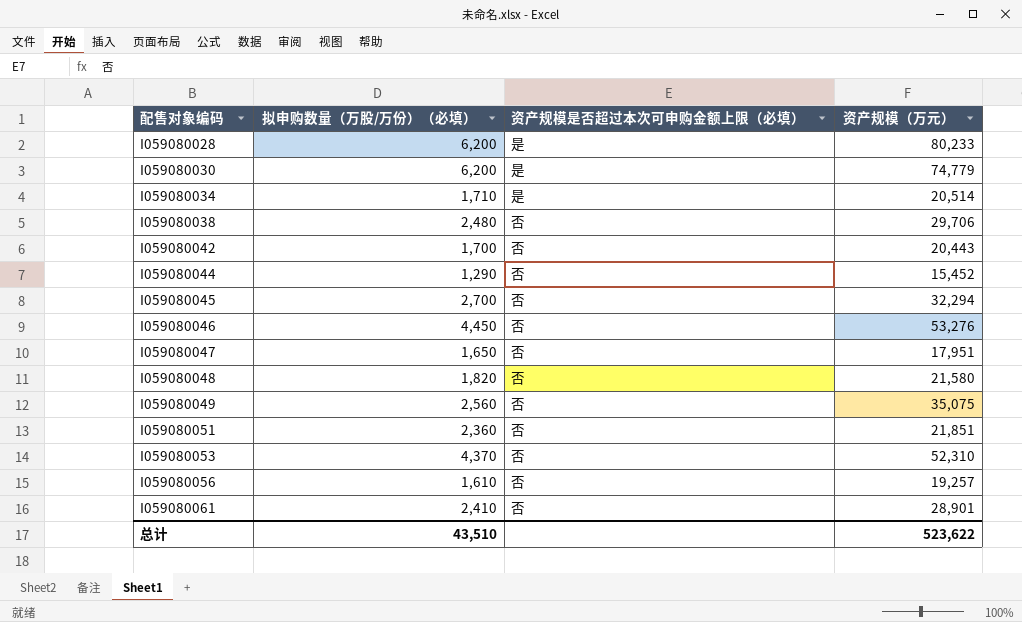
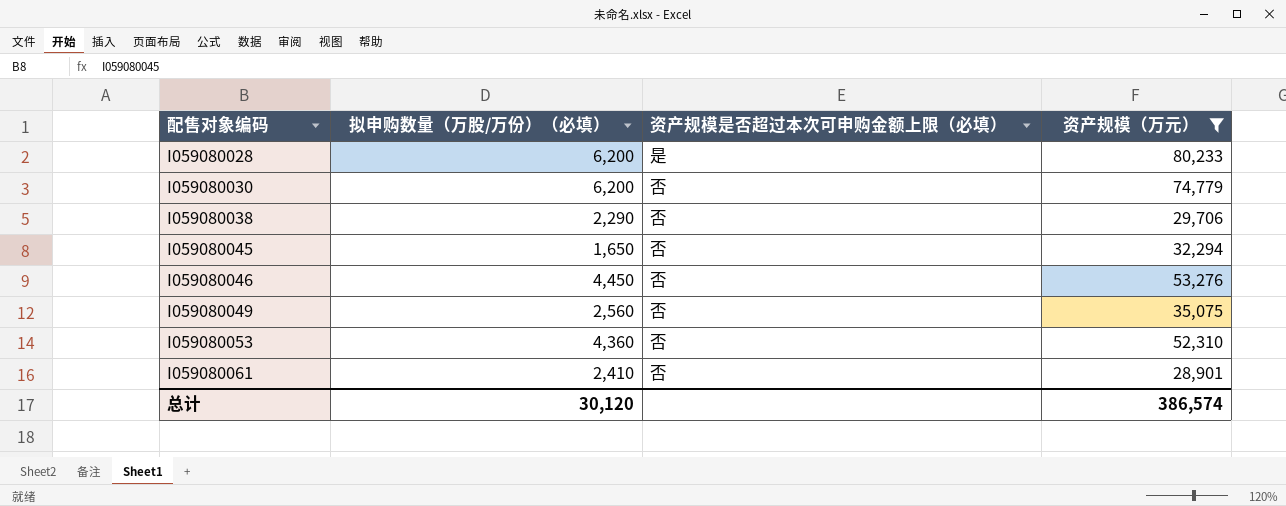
filter: none -> 资产规模（万元） >= 28,901
I059080030 | 资产规模是否超过本次可申购金额上限（必填）: 是 -> 否
I059080038 | 拟申购数量（万股/万份）（必填）: 2,480 -> 2,290
I059080045 | 拟申购数量（万股/万份）（必填）: 2,700 -> 1,650
I059080053 | 拟申购数量（万股/万份）（必填）: 4,370 -> 4,360
总计 | 拟申购数量（万股/万份）（必填）: 43,510 -> 30,120
总计 | 资产规模（万元）: 523,622 -> 386,574

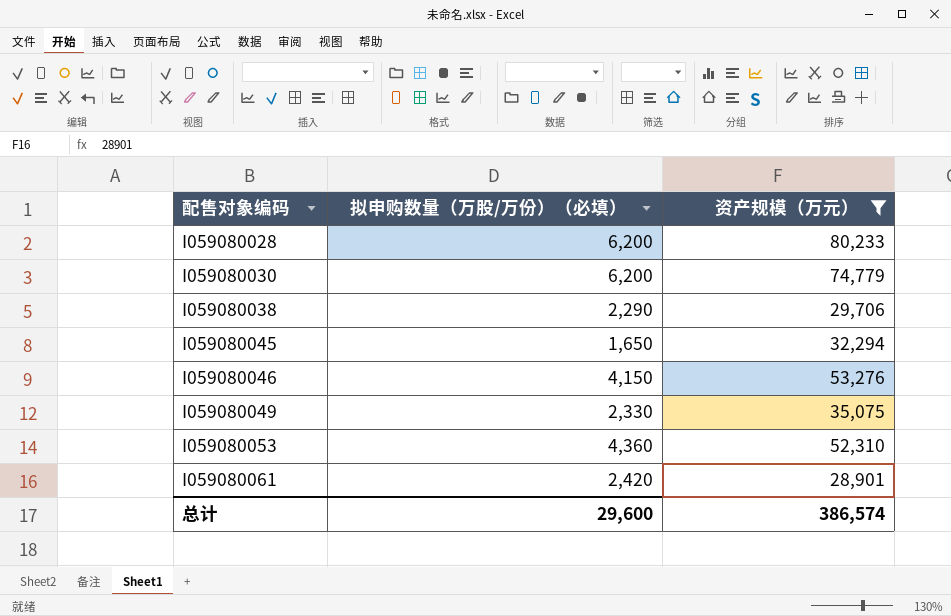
column 资产规模是否超过本次可申购金额上限（必填） | position: 3 -> none
I059080046 | 拟申购数量（万股/万份）（必填）: 4,450 -> 4,150
I059080049 | 拟申购数量（万股/万份）（必填）: 2,560 -> 2,330
I059080061 | 拟申购数量（万股/万份）（必填）: 2,410 -> 2,420
总计 | 拟申购数量（万股/万份）（必填）: 30,120 -> 29,600

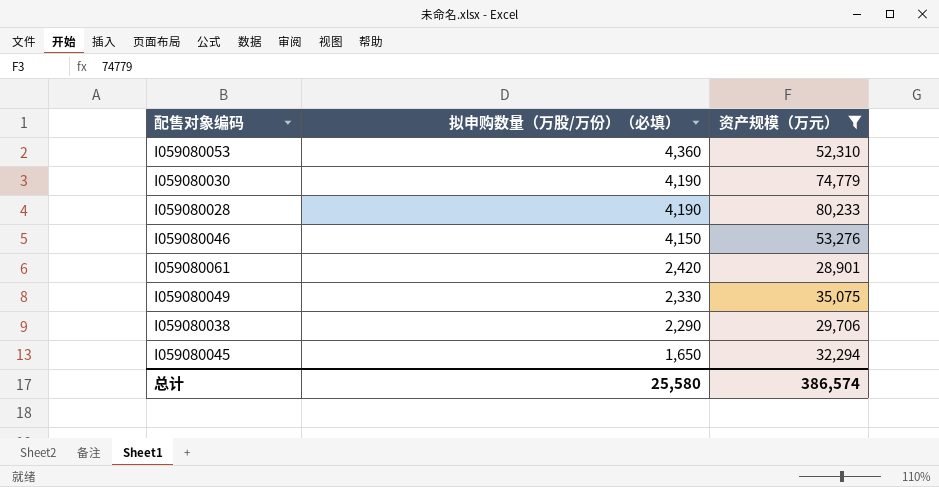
row order: 配售对象编码 ascending -> 拟申购数量（万股/万份）（必填） descending
I059080030 | 拟申购数量（万股/万份）（必填）: 6,200 -> 4,190
I059080028 | 拟申购数量（万股/万份）（必填）: 6,200 -> 4,190
总计 | 拟申购数量（万股/万份）（必填）: 29,600 -> 25,580

